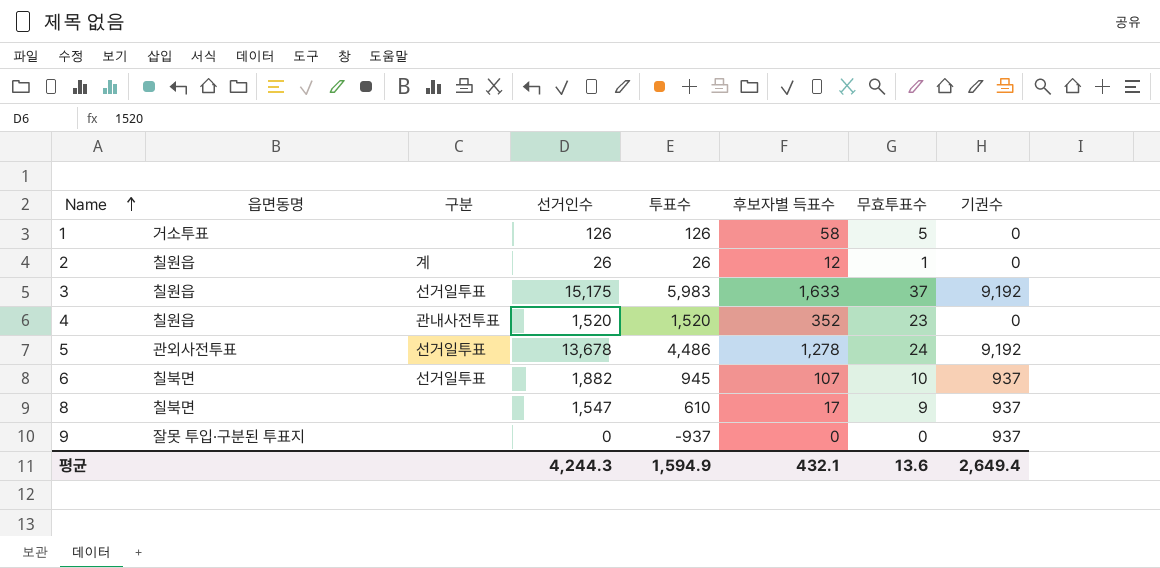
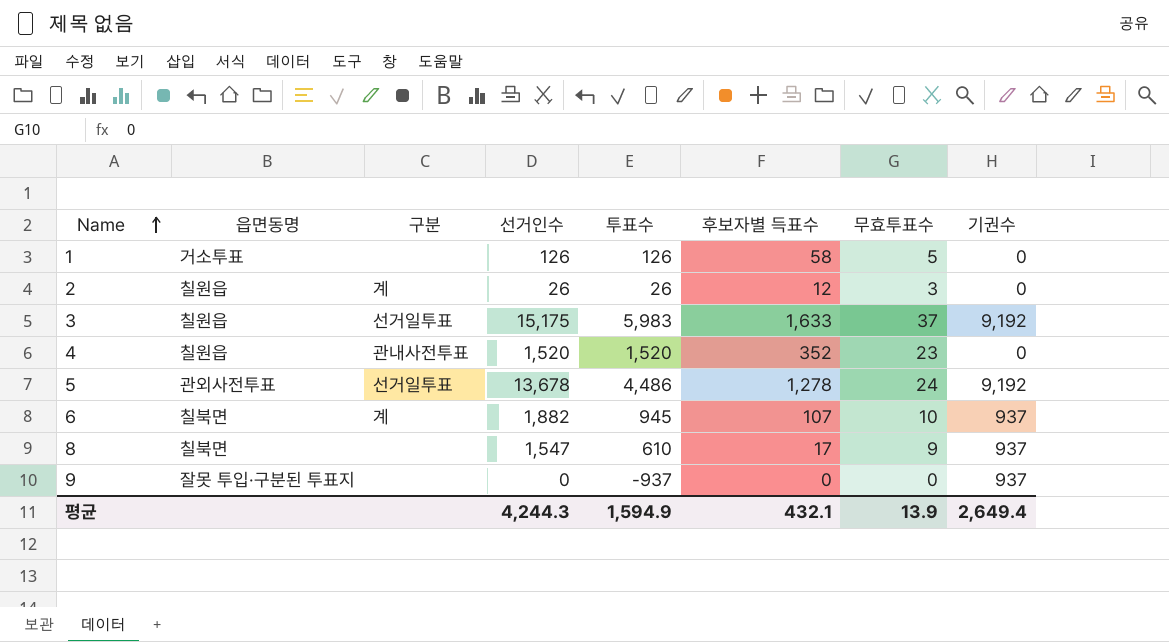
2 | 무효투표수: 1 -> 3
6 | 구분: 선거일투표 -> 계
평균 | 무효투표수: 13.6 -> 13.9

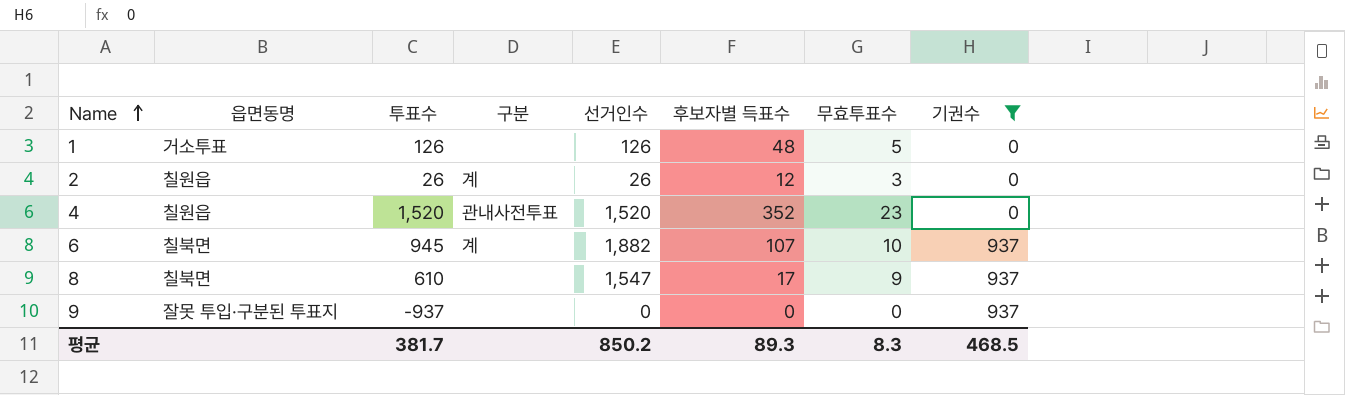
filter: none -> 기권수 != 9,192
column 투표수 | position: 5 -> 3
1 | 후보자별 득표수: 58 -> 48
평균 | 투표수: 1,594.9 -> 381.7
평균 | 선거인수: 4,244.3 -> 850.2
평균 | 후보자별 득표수: 432.1 -> 89.3
평균 | 무효투표수: 13.9 -> 8.3
평균 | 기권수: 2,649.4 -> 468.5

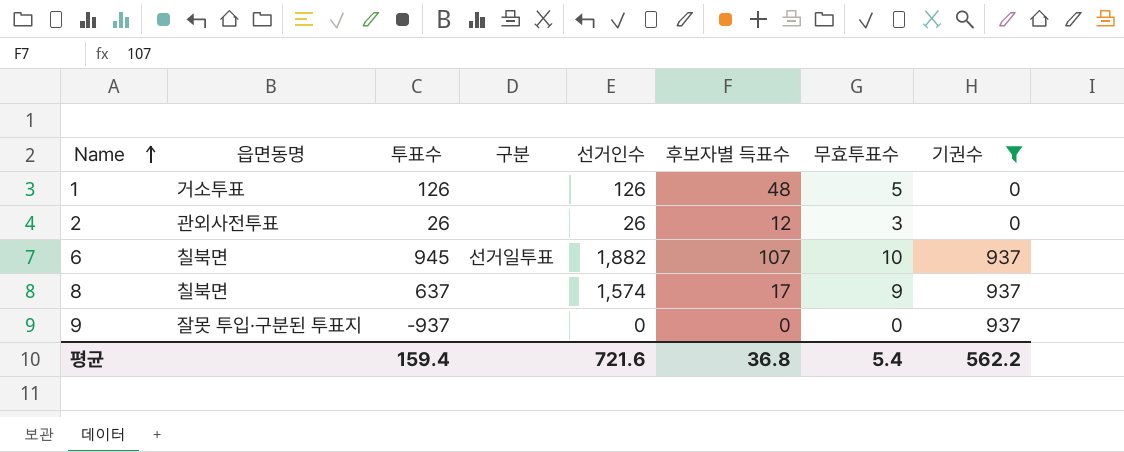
row 4: 칠원읍 | 1,520 | 관내사전투표 | 1,520 | 352 | 23 | 0 -> none
2 | 읍면동명: 칠원읍 -> 관외사전투표
2 | 구분: 계 -> none
6 | 구분: 계 -> 선거일투표
8 | 투표수: 610 -> 637
8 | 선거인수: 1,547 -> 1,574
평균 | 투표수: 381.7 -> 159.4
평균 | 선거인수: 850.2 -> 721.6
평균 | 후보자별 득표수: 89.3 -> 36.8
평균 | 무효투표수: 8.3 -> 5.4
평균 | 기권수: 468.5 -> 562.2

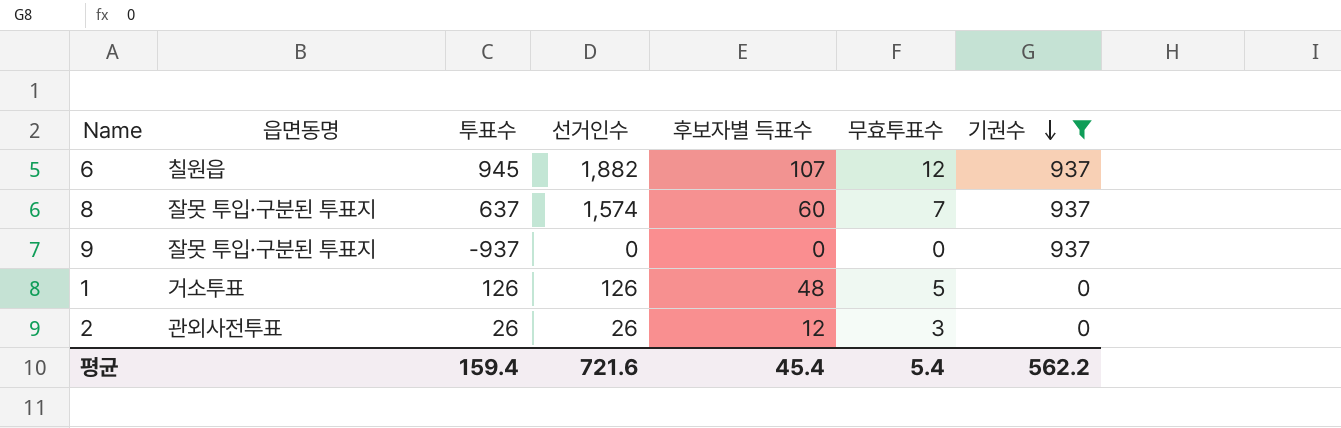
row order: Name ascending -> 기권수 descending
column 구분 | position: 4 -> none
6 | 읍면동명: 칠북면 -> 칠원읍
6 | 무효투표수: 10 -> 12
8 | 읍면동명: 칠북면 -> 잘못 투입·구분된 투표지
8 | 후보자별 득표수: 17 -> 60
8 | 무효투표수: 9 -> 7
평균 | 후보자별 득표수: 36.8 -> 45.4

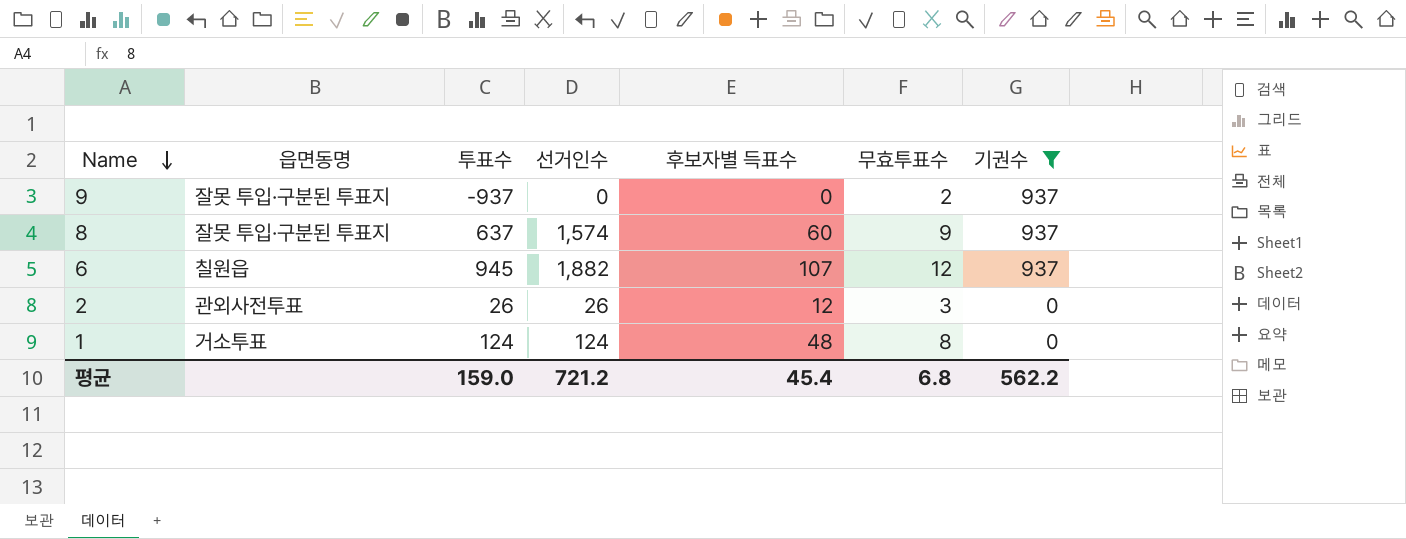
row order: 기권수 descending -> Name descending
9 | 무효투표수: 0 -> 2
8 | 무효투표수: 7 -> 9
1 | 투표수: 126 -> 124
1 | 선거인수: 126 -> 124
1 | 무효투표수: 5 -> 8
평균 | 투표수: 159.4 -> 159.0
평균 | 선거인수: 721.6 -> 721.2
평균 | 무효투표수: 5.4 -> 6.8

